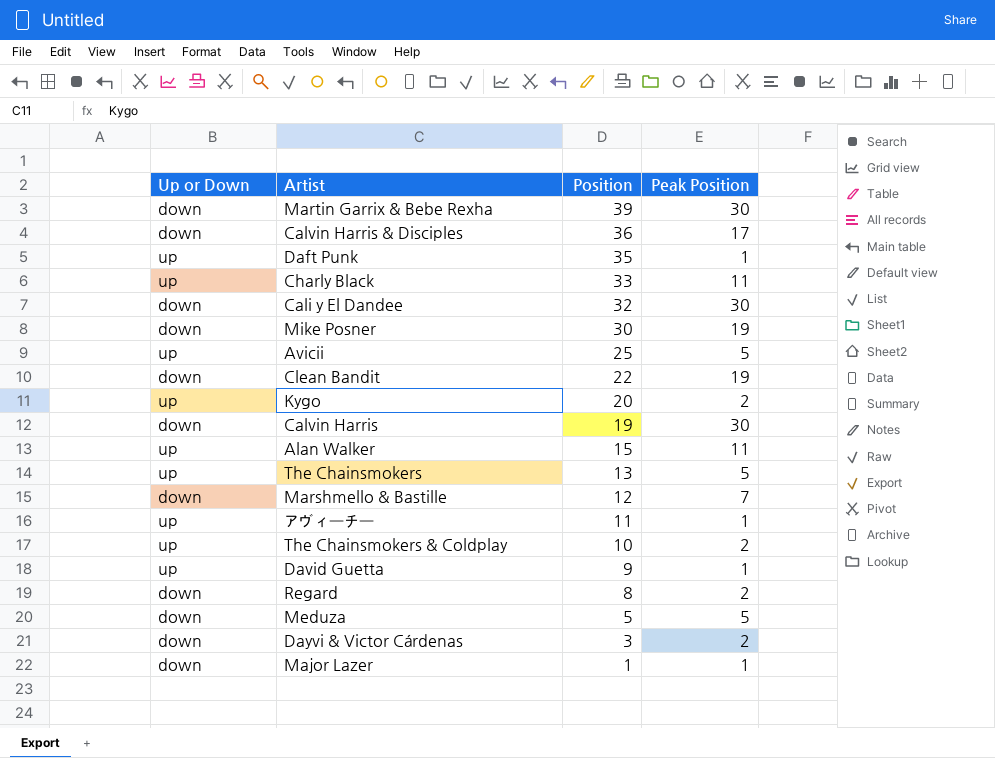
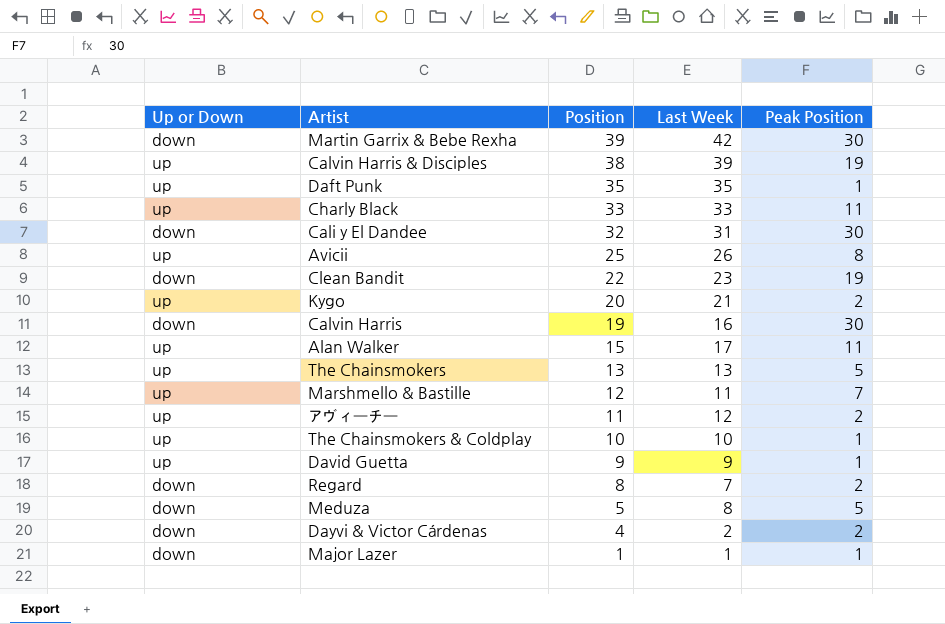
column Last Week | position: none -> 4
row Mike Posner: down | 30 | 19 -> none
Calvin Harris & Disciples | Up or Down: down -> up
Calvin Harris & Disciples | Position: 36 -> 38
Calvin Harris & Disciples | Peak Position: 17 -> 19
Avicii | Peak Position: 5 -> 8
Marshmello & Bastille | Up or Down: down -> up
アヴィーチー | Peak Position: 1 -> 2
The Chainsmokers & Coldplay | Peak Position: 2 -> 1
Dayvi & Victor Cárdenas | Position: 3 -> 4

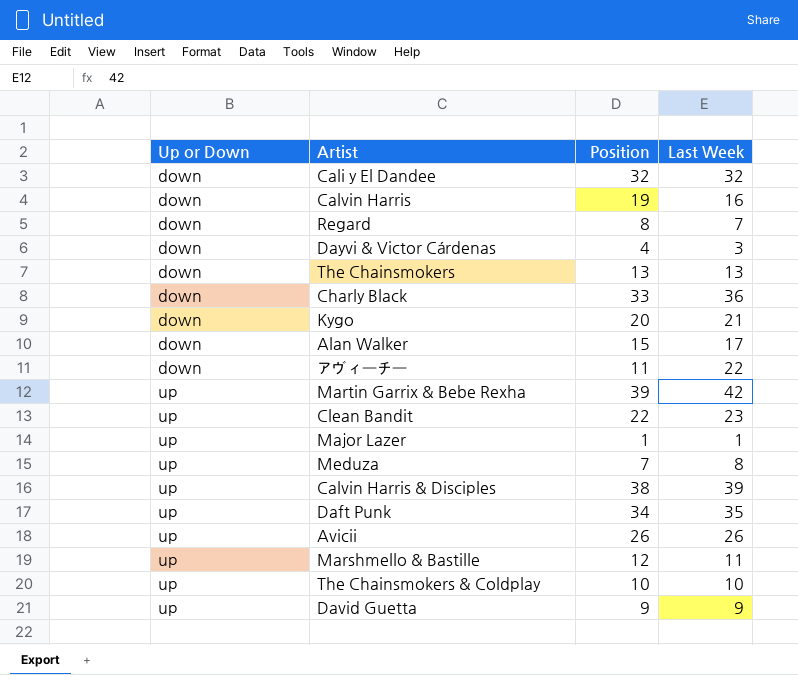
row order: Position descending -> Up or Down ascending
column Peak Position | position: 5 -> none
Cali y El Dandee | Last Week: 31 -> 32
Dayvi & Victor Cárdenas | Last Week: 2 -> 3
The Chainsmokers | Up or Down: up -> down
Charly Black | Up or Down: up -> down
Charly Black | Last Week: 33 -> 36
Kygo | Up or Down: up -> down
Alan Walker | Up or Down: up -> down
アヴィーチー | Up or Down: up -> down
アヴィーチー | Last Week: 12 -> 22
Martin Garrix & Bebe Rexha | Up or Down: down -> up
Clean Bandit | Up or Down: down -> up
Major Lazer | Up or Down: down -> up
Meduza | Up or Down: down -> up
Meduza | Position: 5 -> 7
Daft Punk | Position: 35 -> 34
Avicii | Position: 25 -> 26

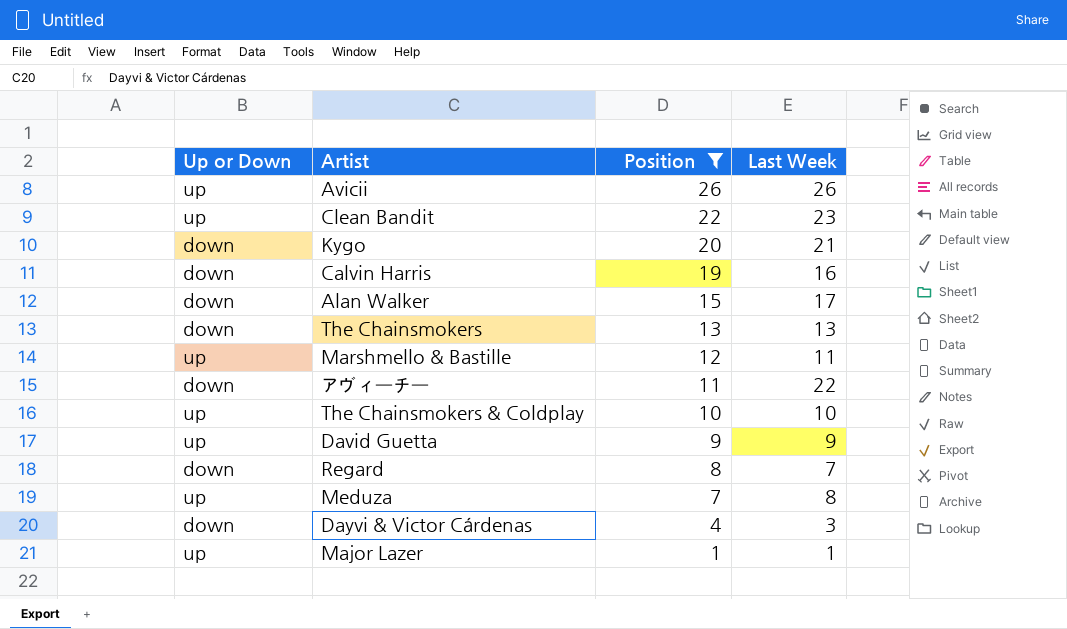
filter: none -> Position <= 26
row order: Up or Down ascending -> Position descending

